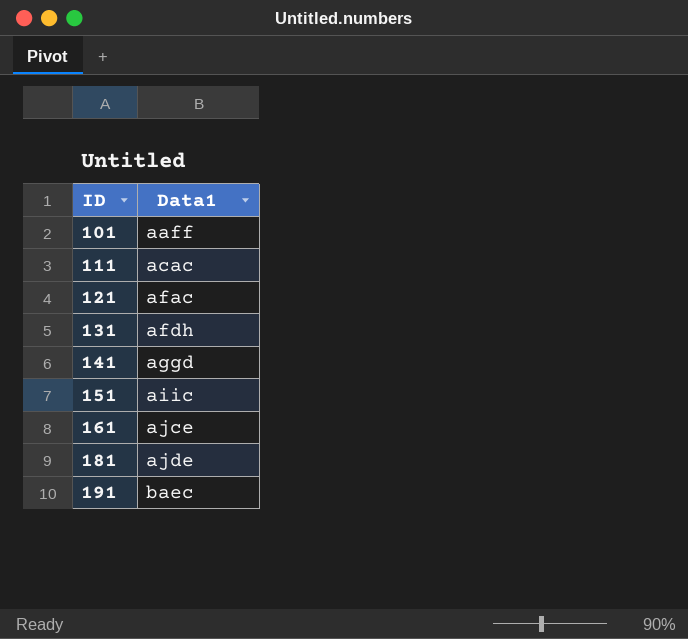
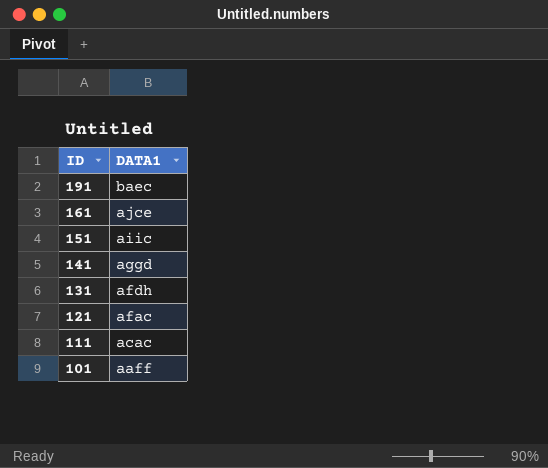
row order: ID ascending -> ID descending
column name: Data1 -> DATA1
row 181: ajde -> none

